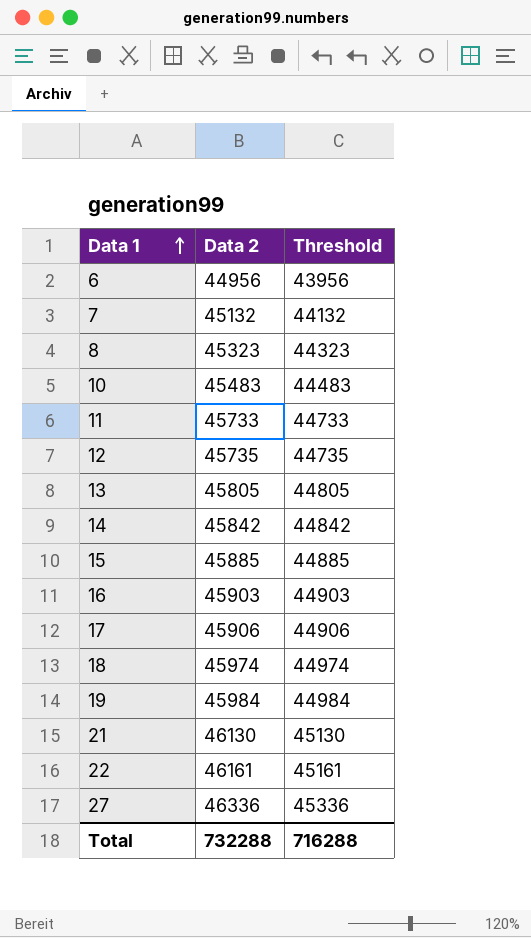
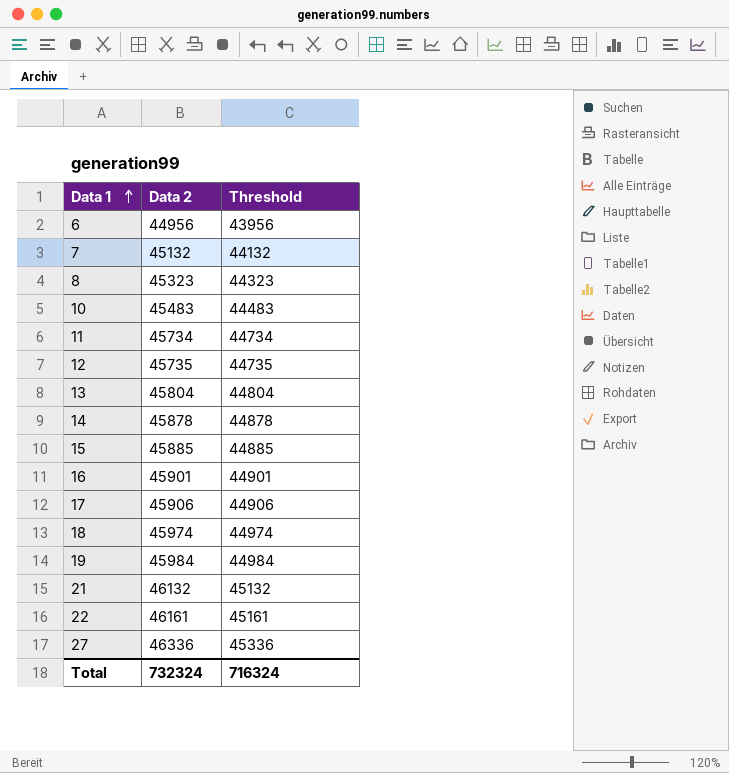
11 | Data 2: 45733 -> 45734
11 | Threshold: 44733 -> 44734
13 | Data 2: 45805 -> 45804
13 | Threshold: 44805 -> 44804
14 | Data 2: 45842 -> 45878
14 | Threshold: 44842 -> 44878
16 | Data 2: 45903 -> 45901
16 | Threshold: 44903 -> 44901
21 | Data 2: 46130 -> 46132
21 | Threshold: 45130 -> 45132
Total | Data 2: 732288 -> 732324
Total | Threshold: 716288 -> 716324

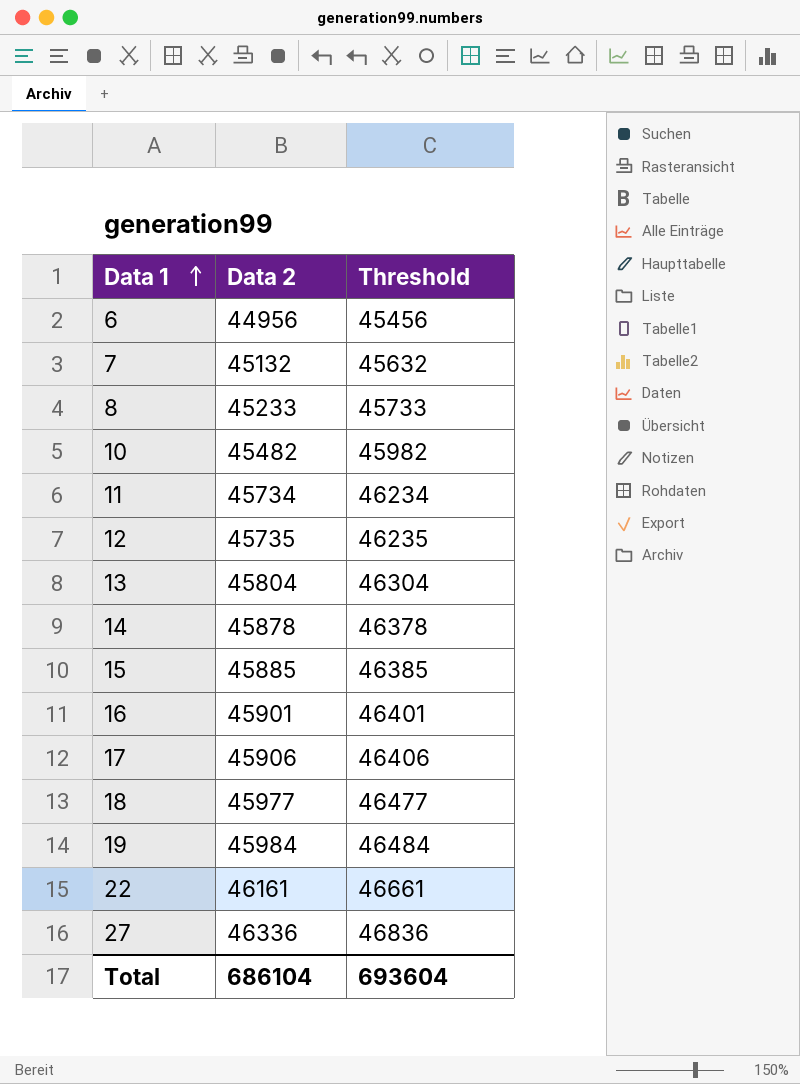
column Threshold | formula: [Data 2] - 1000 -> [Data 2] + 500
row 21: 46132 | 45132 -> none
8 | Data 2: 45323 -> 45233
10 | Data 2: 45483 -> 45482
18 | Data 2: 45974 -> 45977
Total | Data 2: 732324 -> 686104
Total | Threshold: 716324 -> 693604

